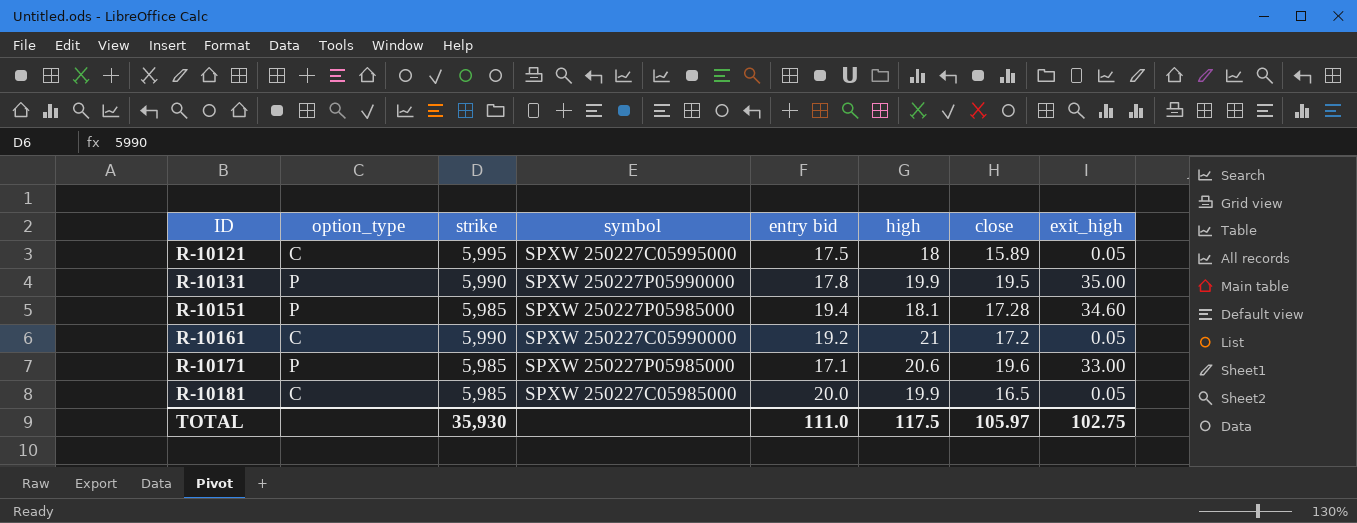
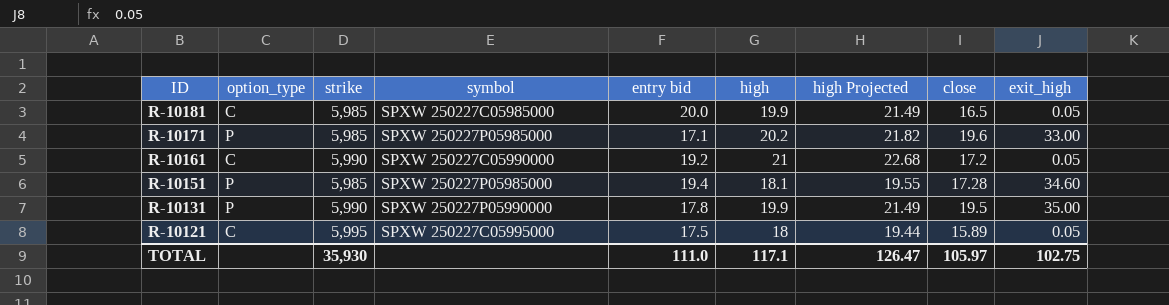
row order: ID ascending -> ID descending
column high Projected | formula: none -> [high] * 1.08
R-10171 | high: 20.6 -> 20.2
TOTAL | high: 117.5 -> 117.1

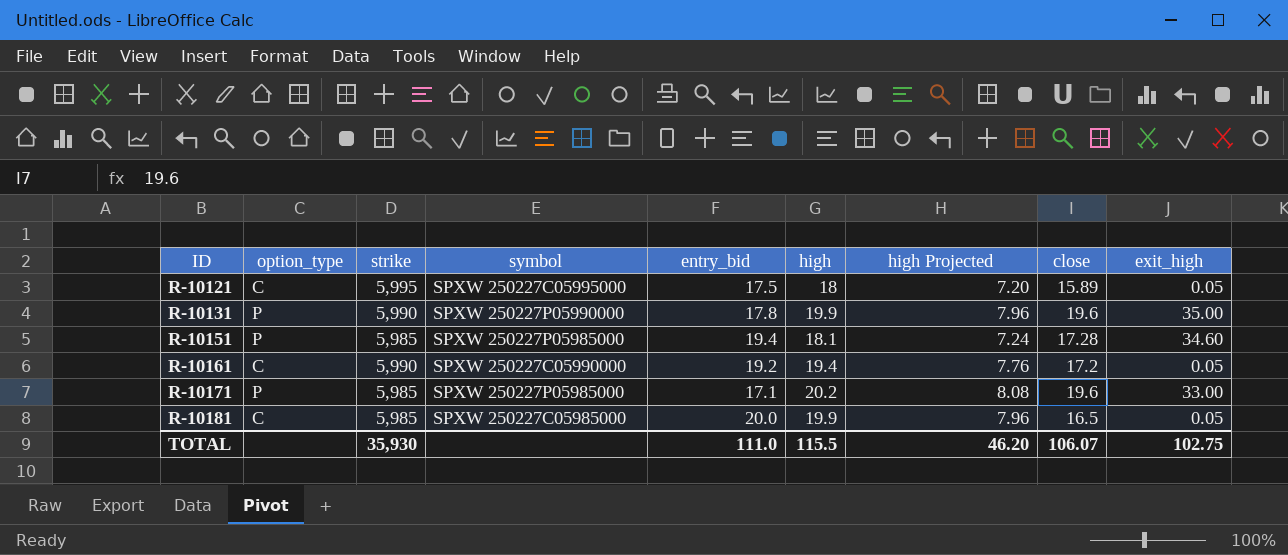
row order: ID descending -> ID ascending
column name: entry bid -> entry_bid
column high Projected | formula: [high] * 1.08 -> [high] * 0.4
R-10131 | close: 19.5 -> 19.6
R-10161 | high: 21 -> 19.4
TOTAL | high: 117.1 -> 115.5
TOTAL | high Projected: 126.47 -> 46.20
TOTAL | close: 105.97 -> 106.07

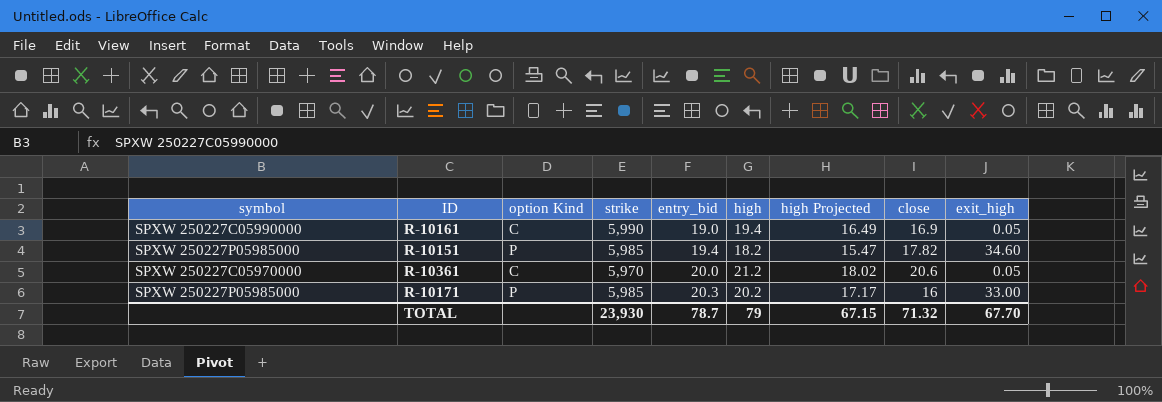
row order: ID ascending -> entry_bid ascending
column symbol | position: 4 -> 1
column name: option_type -> option Kind
column high Projected | formula: [high] * 0.4 -> [high] * 0.85
row R-10121: C | 5,995 | SPXW 250227C05995000 | 17.5 | 18 | 7.20 | 15.89 | 0.05 -> none
row R-10131: P | 5,990 | SPXW 250227P05990000 | 17.8 | 19.9 | 7.96 | 19.6 | 35.00 -> none
row R-10181: C | 5,985 | SPXW 250227C05985000 | 20.0 | 19.9 | 7.96 | 16.5 | 0.05 -> none
R-10161 | entry_bid: 19.2 -> 19.0
R-10161 | close: 17.2 -> 16.9
R-10151 | high: 18.1 -> 18.2
R-10151 | close: 17.28 -> 17.82
row R-10361: none -> SPXW 250227C05970000 | C | 5,970 | 20.0 | 21.2 | 18.02 | 20.6 | 0.05
R-10171 | entry_bid: 17.1 -> 20.3
R-10171 | close: 19.6 -> 16
TOTAL | strike: 35,930 -> 23,930
TOTAL | entry_bid: 111.0 -> 78.7
TOTAL | high: 115.5 -> 79
TOTAL | high Projected: 46.20 -> 67.15
TOTAL | close: 106.07 -> 71.32
TOTAL | exit_high: 102.75 -> 67.70

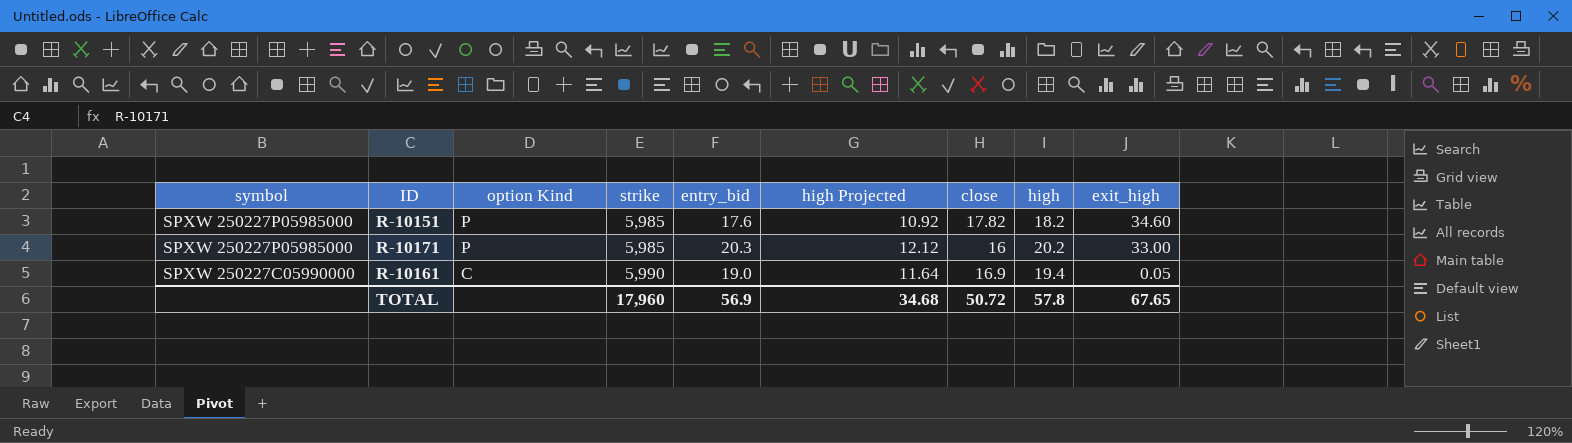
row order: entry_bid ascending -> symbol descending
column high Projected | formula: [high] * 0.85 -> [high] * 0.6
column high | position: 6 -> 8
row R-10361: SPXW 250227C05970000 | C | 5,970 | 20.0 | 21.2 | 18.02 | 20.6 | 0.05 -> none
R-10151 | entry_bid: 19.4 -> 17.6
TOTAL | strike: 23,930 -> 17,960
TOTAL | entry_bid: 78.7 -> 56.9
TOTAL | high Projected: 67.15 -> 34.68
TOTAL | close: 71.32 -> 50.72
TOTAL | high: 79 -> 57.8
TOTAL | exit_high: 67.70 -> 67.65

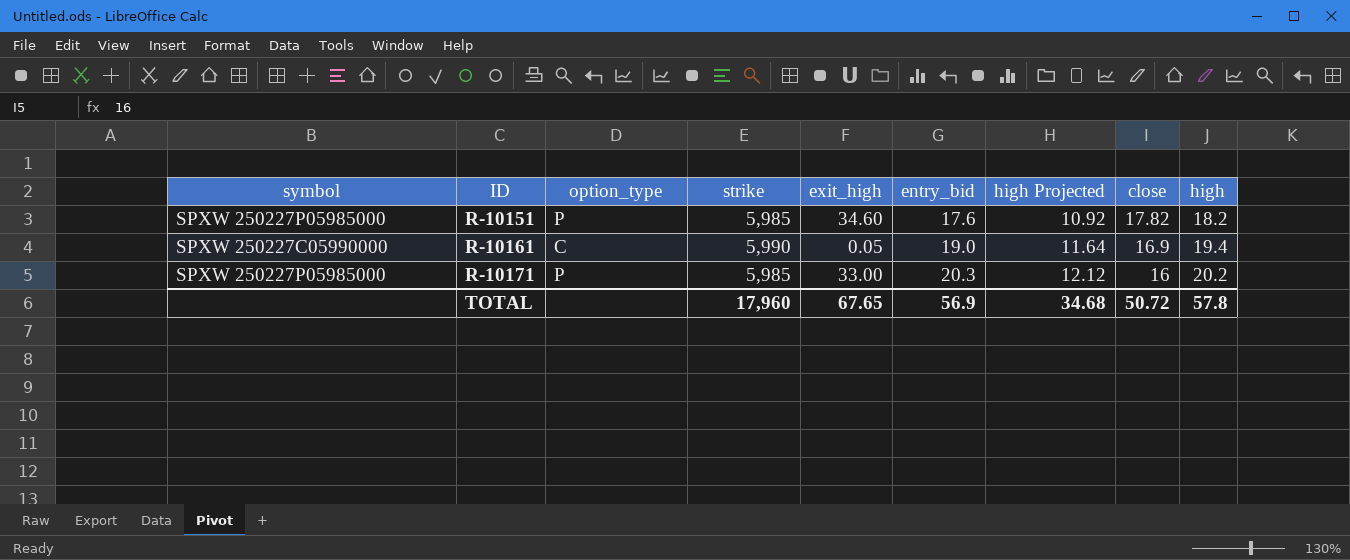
row order: symbol descending -> ID ascending
column name: option Kind -> option_type
column exit_high | position: 9 -> 5

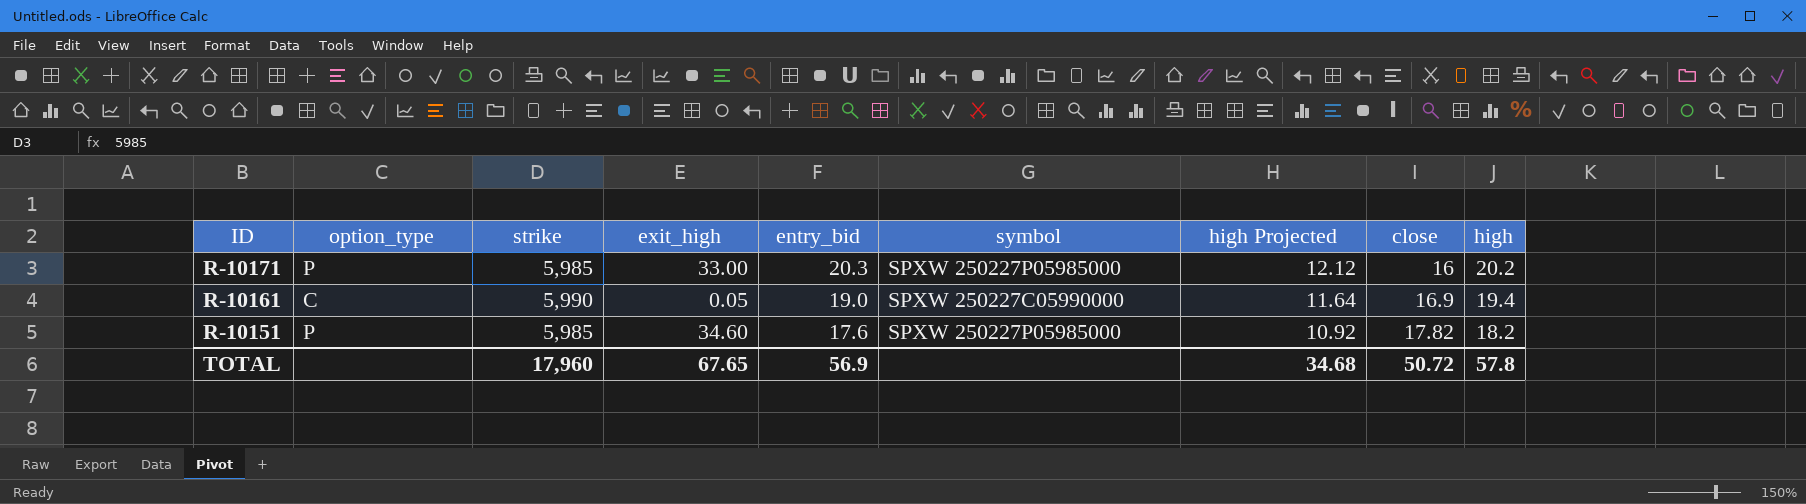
row order: ID ascending -> ID descending
column symbol | position: 1 -> 6

